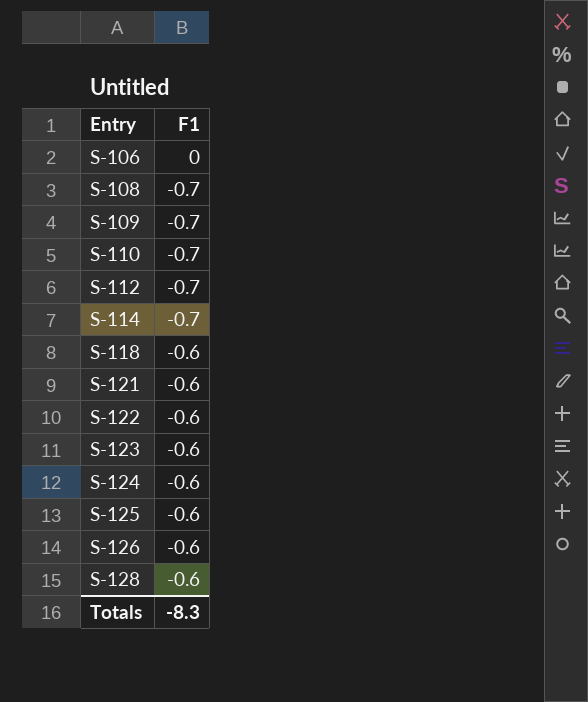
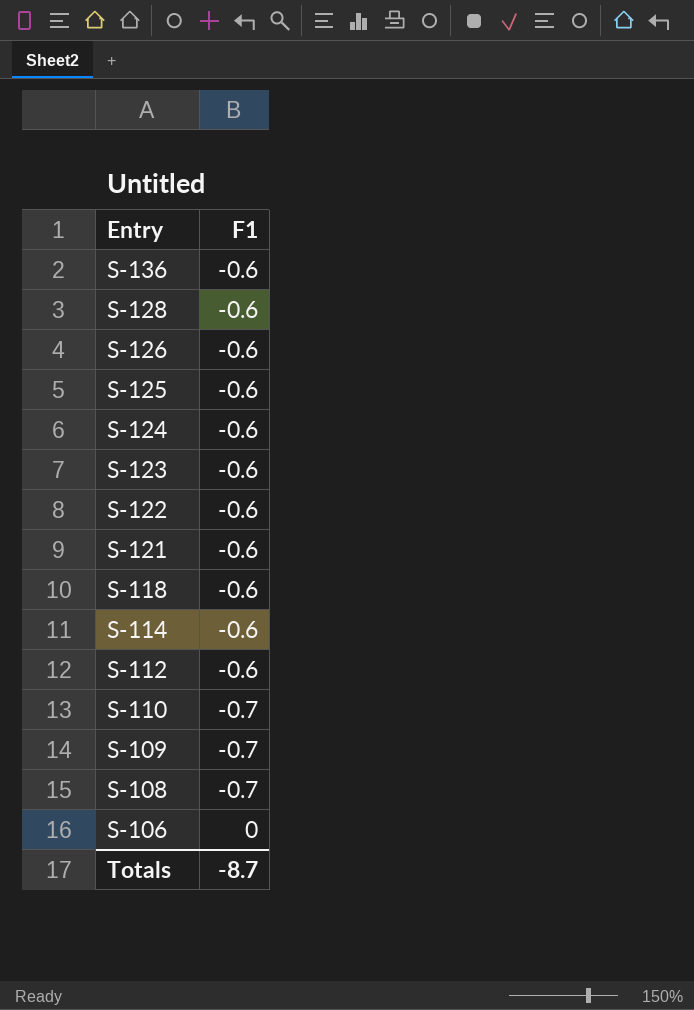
row order: Entry ascending -> Entry descending
row S-136: none -> -0.6
S-114 | F1: -0.7 -> -0.6
S-112 | F1: -0.7 -> -0.6
Totals | F1: -8.3 -> -8.7

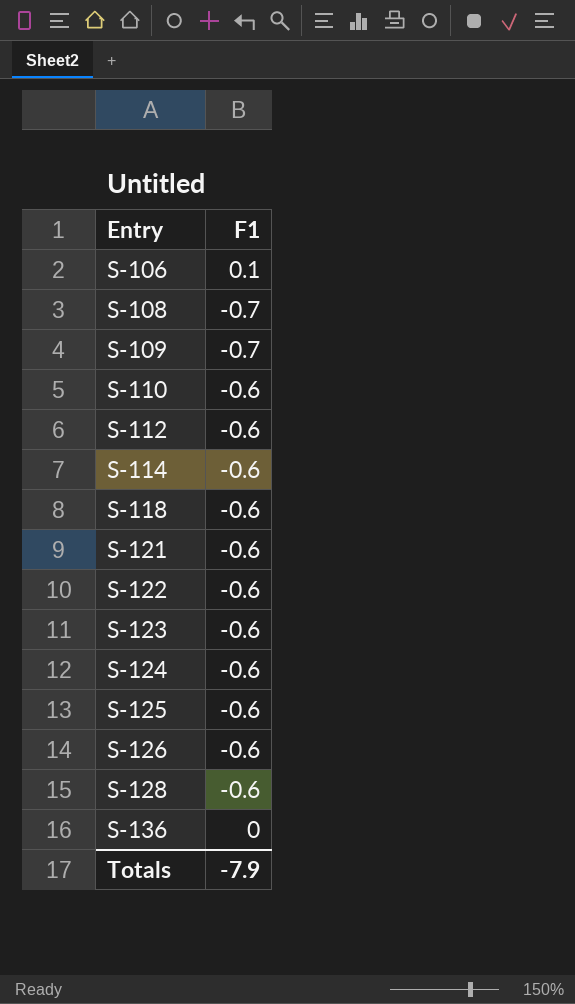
row order: Entry descending -> Entry ascending
S-106 | F1: 0 -> 0.1
S-110 | F1: -0.7 -> -0.6
S-136 | F1: -0.6 -> 0
Totals | F1: -8.7 -> -7.9

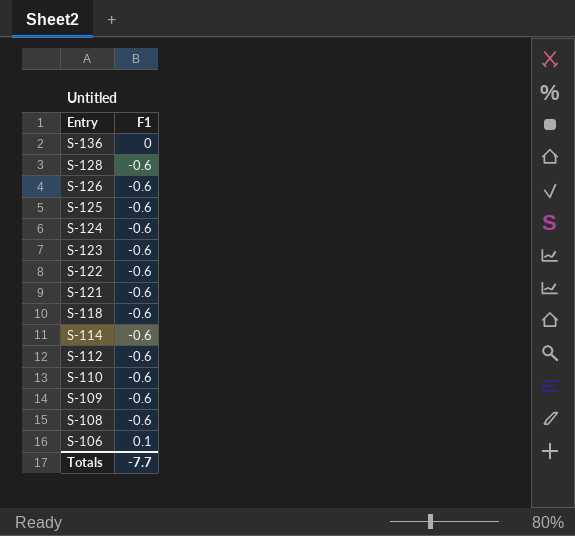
row order: Entry ascending -> Entry descending
S-109 | F1: -0.7 -> -0.6
S-108 | F1: -0.7 -> -0.6
Totals | F1: -7.9 -> -7.7

